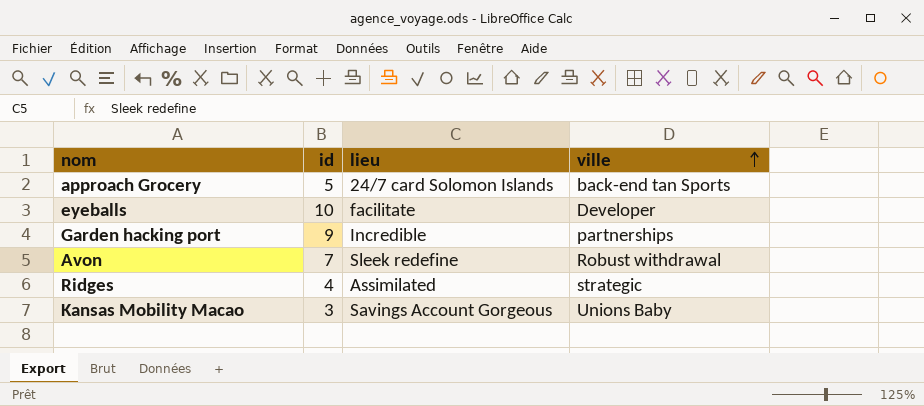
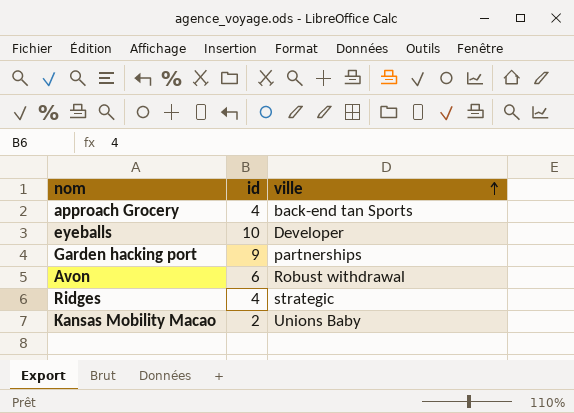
column lieu | position: 3 -> none
approach Grocery | id: 5 -> 4
Avon | id: 7 -> 6
Kansas Mobility Macao | id: 3 -> 2

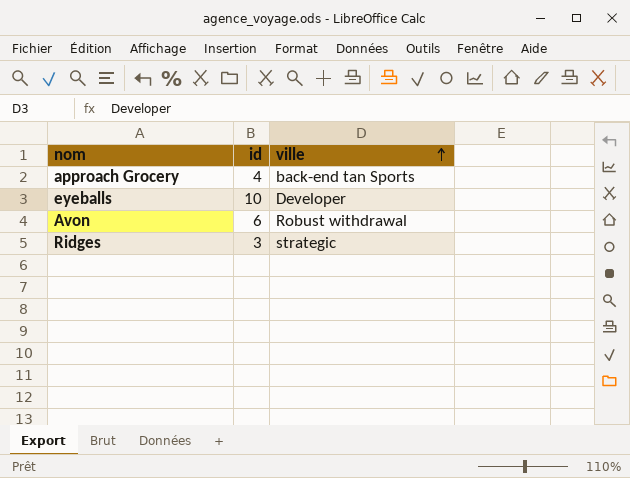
row Garden hacking port: 9 | partnerships -> none
row Kansas Mobility Macao: 2 | Unions Baby -> none
Ridges | id: 4 -> 3

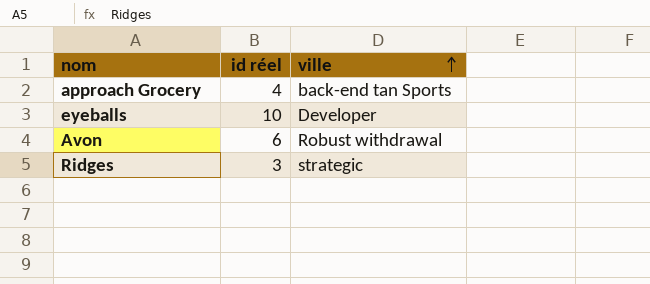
column name: id -> id réel

